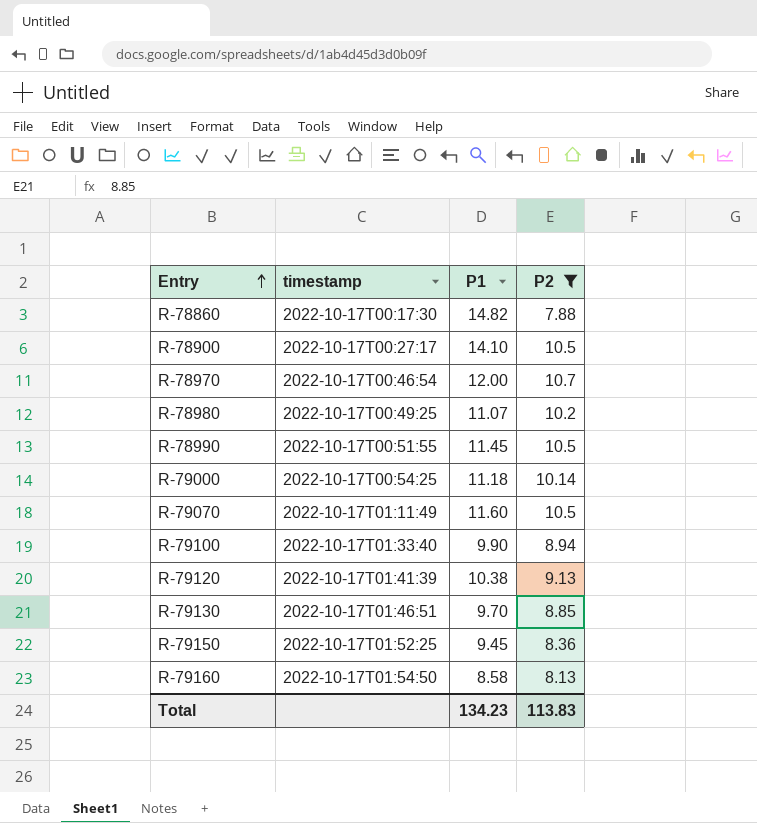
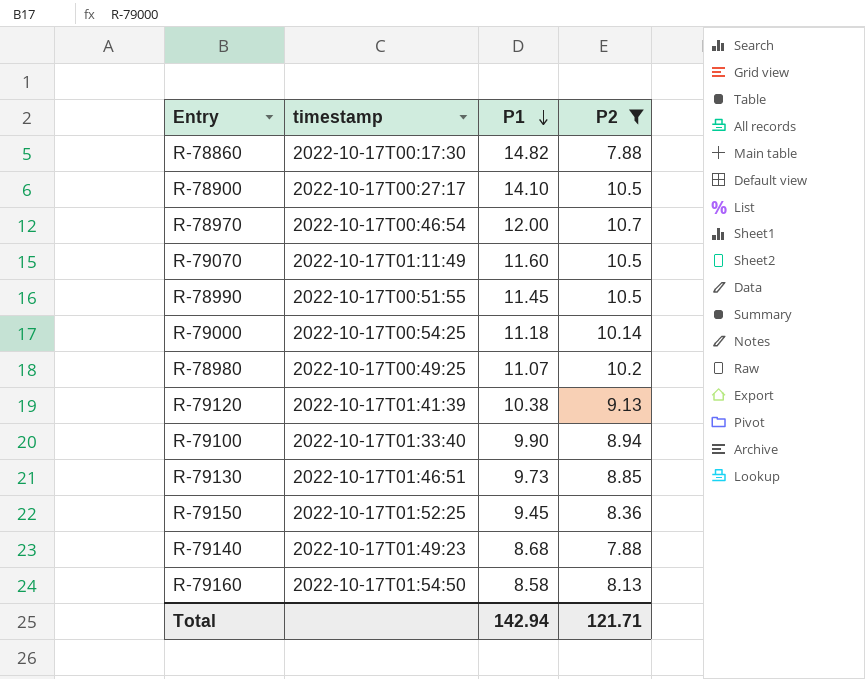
row order: Entry ascending -> P1 descending
R-79130 | P1: 9.70 -> 9.73
row R-79140: none -> 2022-10-17T01:49:23 | 8.68 | 7.88
Total | P1: 134.23 -> 142.94
Total | P2: 113.83 -> 121.71

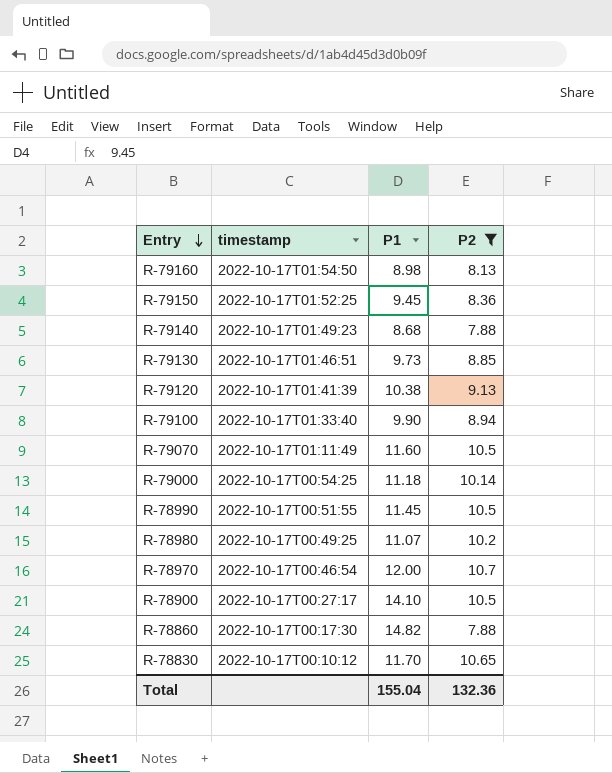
row order: P1 descending -> Entry descending
R-79160 | P1: 8.58 -> 8.98
row R-78830: none -> 2022-10-17T00:10:12 | 11.70 | 10.65
Total | P1: 142.94 -> 155.04
Total | P2: 121.71 -> 132.36

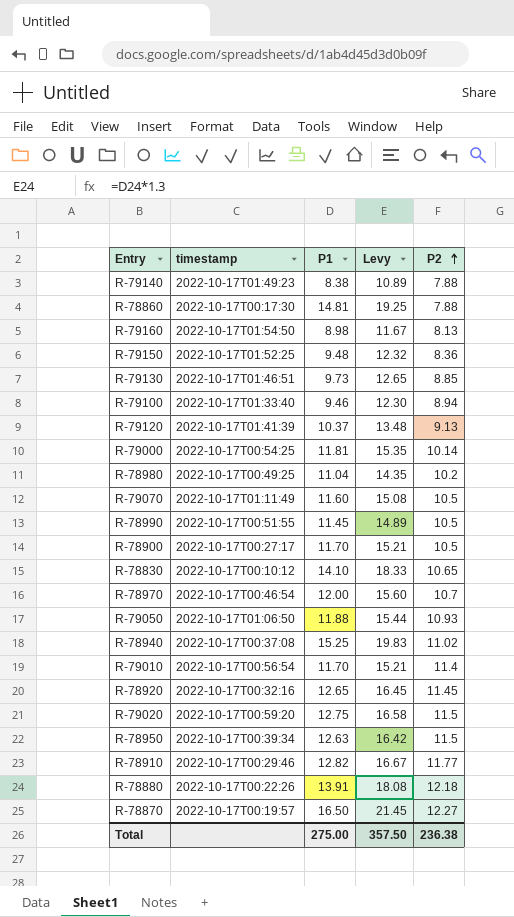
filter: P2 <= 10.7 -> none
row order: Entry descending -> P2 ascending
column Levy | formula: none -> [P1] * 1.3
R-79140 | P1: 8.68 -> 8.38
R-78860 | P1: 14.82 -> 14.81
R-79150 | P1: 9.45 -> 9.48
R-79100 | P1: 9.90 -> 9.46
R-79120 | P1: 10.38 -> 10.37
R-79000 | P1: 11.18 -> 11.81
R-78980 | P1: 11.07 -> 11.04
R-78900 | P1: 14.10 -> 11.70
R-78830 | P1: 11.70 -> 14.10
Total | P1: 155.04 -> 275.00
Total | P2: 132.36 -> 236.38

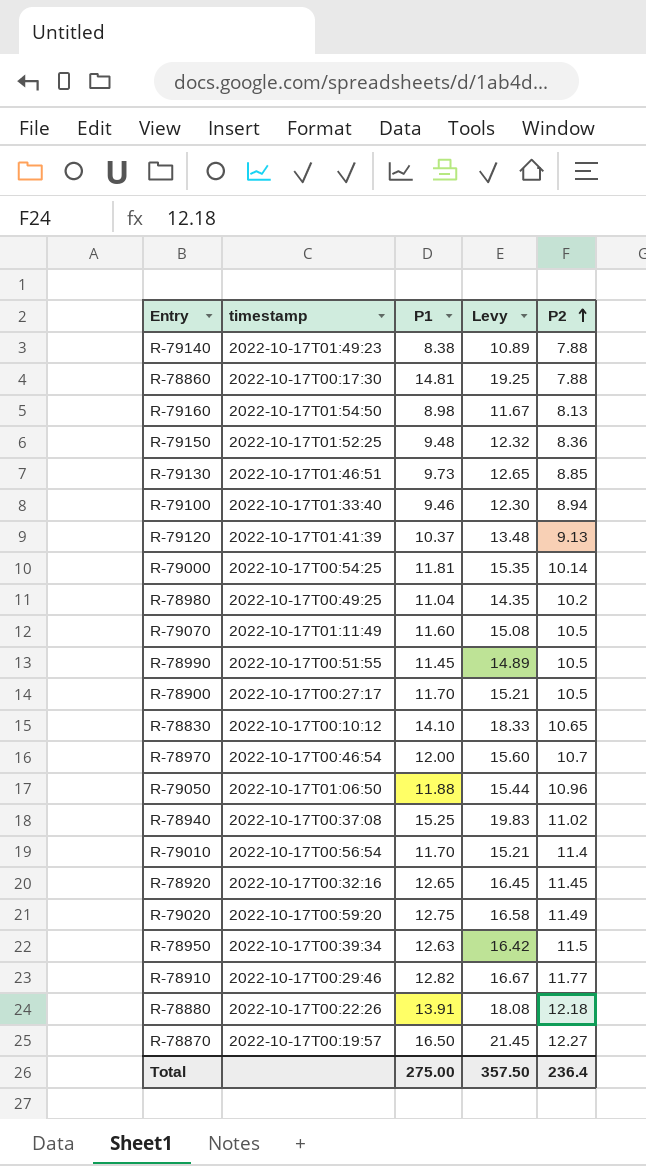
R-79050 | P2: 10.93 -> 10.96
R-79020 | P2: 11.5 -> 11.49
Total | P2: 236.38 -> 236.4

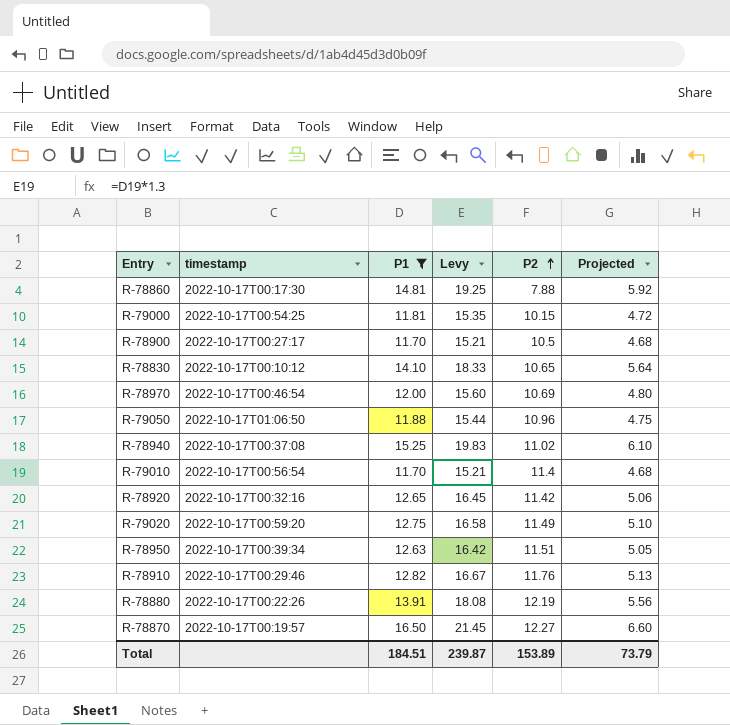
filter: none -> P1 >= 11.70
column Projected | formula: none -> [P1] * 0.4
R-79000 | P2: 10.14 -> 10.15
R-78970 | P2: 10.7 -> 10.69
R-78920 | P2: 11.45 -> 11.42
R-78950 | P2: 11.5 -> 11.51
R-78910 | P2: 11.77 -> 11.76
R-78880 | P2: 12.18 -> 12.19
Total | P1: 275.00 -> 184.51
Total | Levy: 357.50 -> 239.87
Total | P2: 236.4 -> 153.89

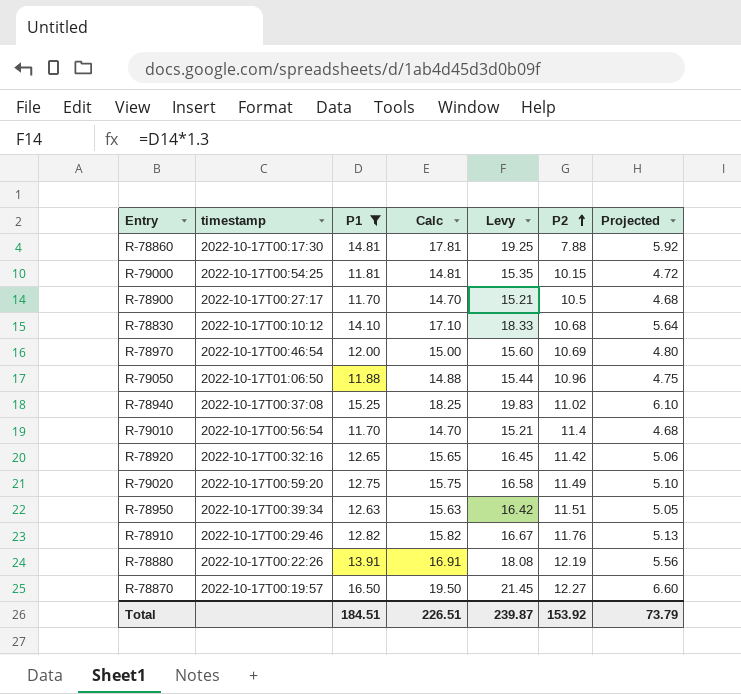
column Calc | formula: none -> [P1] + 3
R-78830 | P2: 10.65 -> 10.68
Total | P2: 153.89 -> 153.92

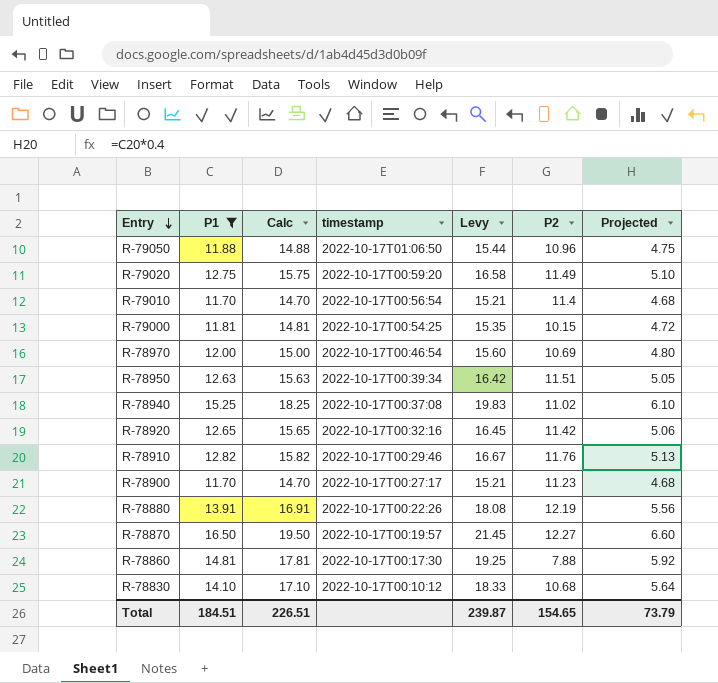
row order: P2 ascending -> Entry descending
column timestamp | position: 2 -> 4
R-78900 | P2: 10.5 -> 11.23
Total | P2: 153.92 -> 154.65

